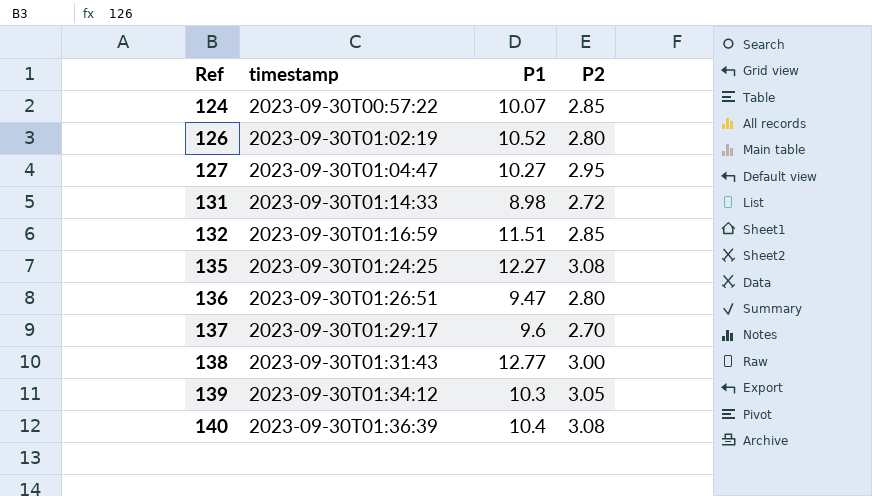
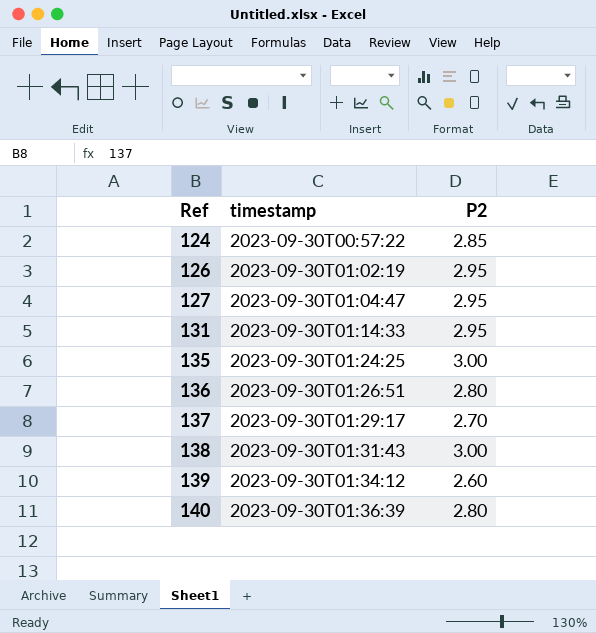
column P1 | position: 3 -> none
row 132: 2023-09-30T01:16:59 | 11.51 | 2.85 -> none
126 | P2: 2.80 -> 2.95
131 | P2: 2.72 -> 2.95
135 | P2: 3.08 -> 3.00
139 | P2: 3.05 -> 2.60
140 | P2: 3.08 -> 2.80

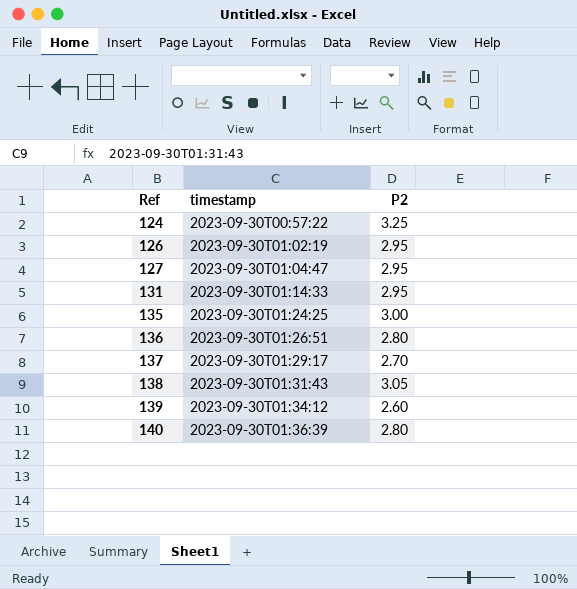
124 | P2: 2.85 -> 3.25
138 | P2: 3.00 -> 3.05

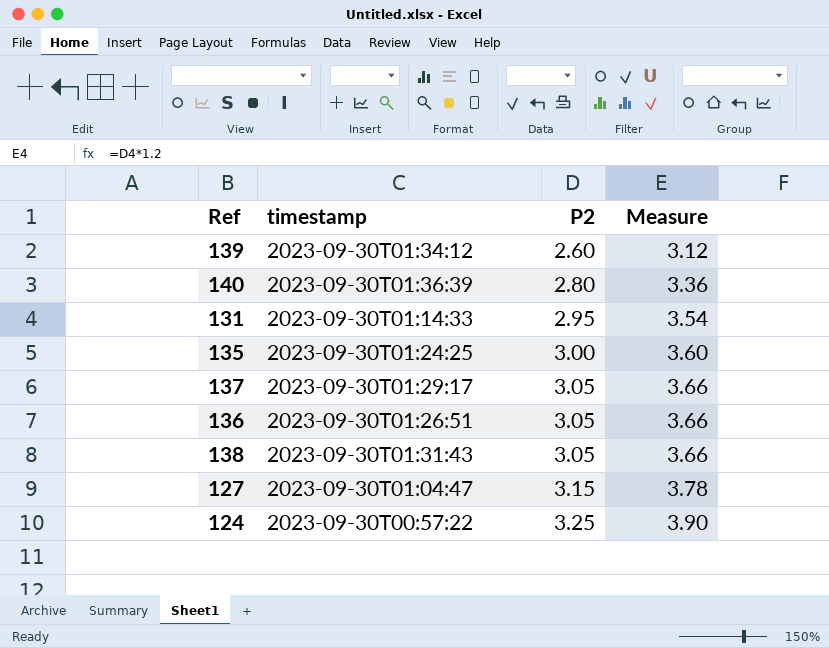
row order: Ref ascending -> P2 ascending
column Measure | formula: none -> [P2] * 1.2
row 126: 2023-09-30T01:02:19 | 2.95 -> none
137 | P2: 2.70 -> 3.05
136 | P2: 2.80 -> 3.05
127 | P2: 2.95 -> 3.15

